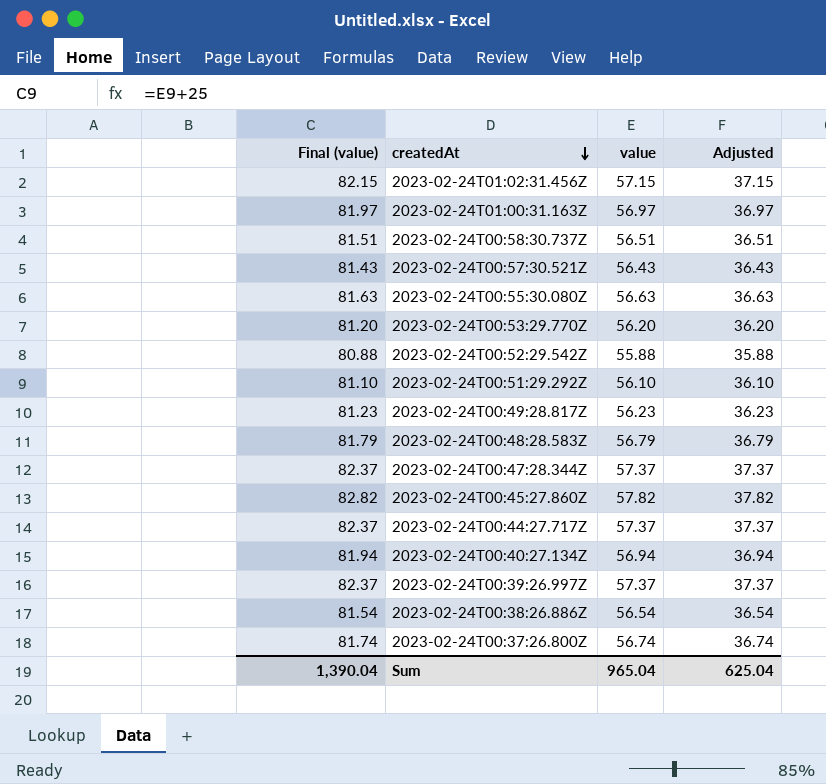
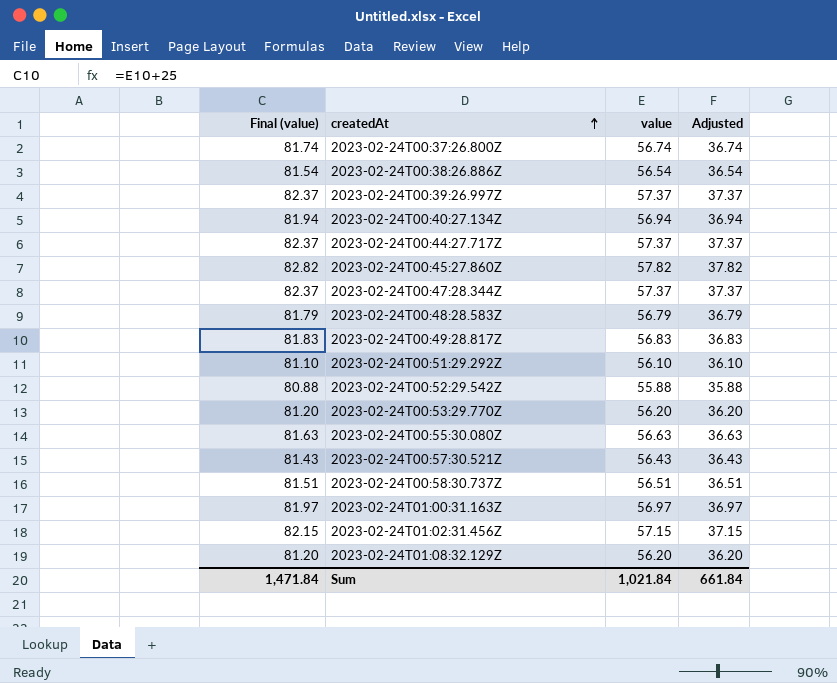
row order: createdAt descending -> createdAt ascending
2023-02-24T00:49:28.817Z | Final (value): 81.23 -> 81.83
2023-02-24T00:49:28.817Z | value: 56.23 -> 56.83
2023-02-24T00:49:28.817Z | Adjusted: 36.23 -> 36.83
row 2023-02-24T01:08:32.129Z: none -> 81.20 | 56.20 | 36.20
Sum | Final (value): 1,390.04 -> 1,471.84
Sum | value: 965.04 -> 1,021.84
Sum | Adjusted: 625.04 -> 661.84

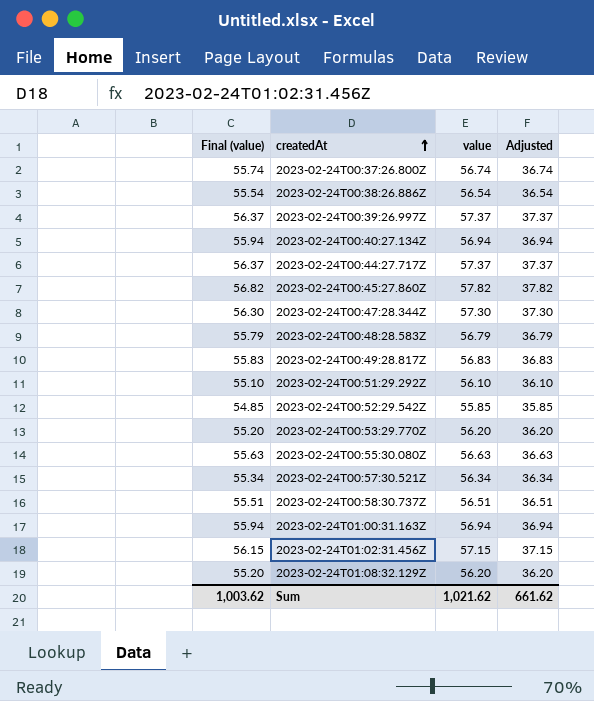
column Final (value) | formula: [value] + 25 -> [value] - 1
2023-02-24T00:47:28.344Z | value: 57.37 -> 57.30
2023-02-24T00:47:28.344Z | Adjusted: 37.37 -> 37.30
2023-02-24T00:52:29.542Z | value: 55.88 -> 55.85
2023-02-24T00:52:29.542Z | Adjusted: 35.88 -> 35.85
2023-02-24T00:57:30.521Z | value: 56.43 -> 56.34
2023-02-24T00:57:30.521Z | Adjusted: 36.43 -> 36.34
2023-02-24T01:00:31.163Z | value: 56.97 -> 56.94
2023-02-24T01:00:31.163Z | Adjusted: 36.97 -> 36.94
Sum | Final (value): 1,471.84 -> 1,003.62
Sum | value: 1,021.84 -> 1,021.62
Sum | Adjusted: 661.84 -> 661.62

